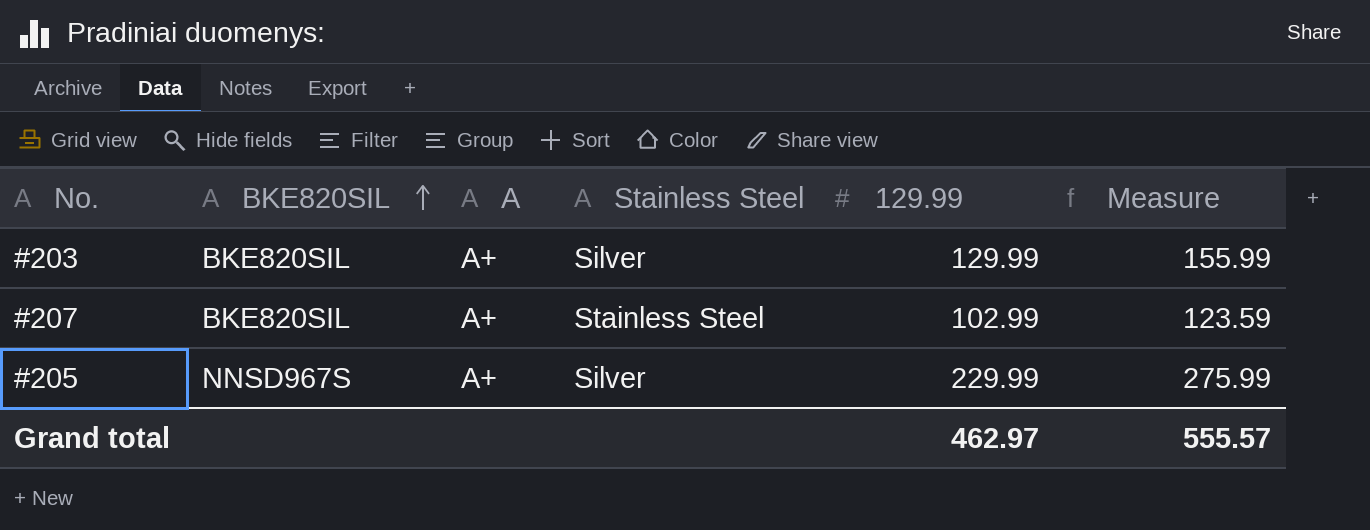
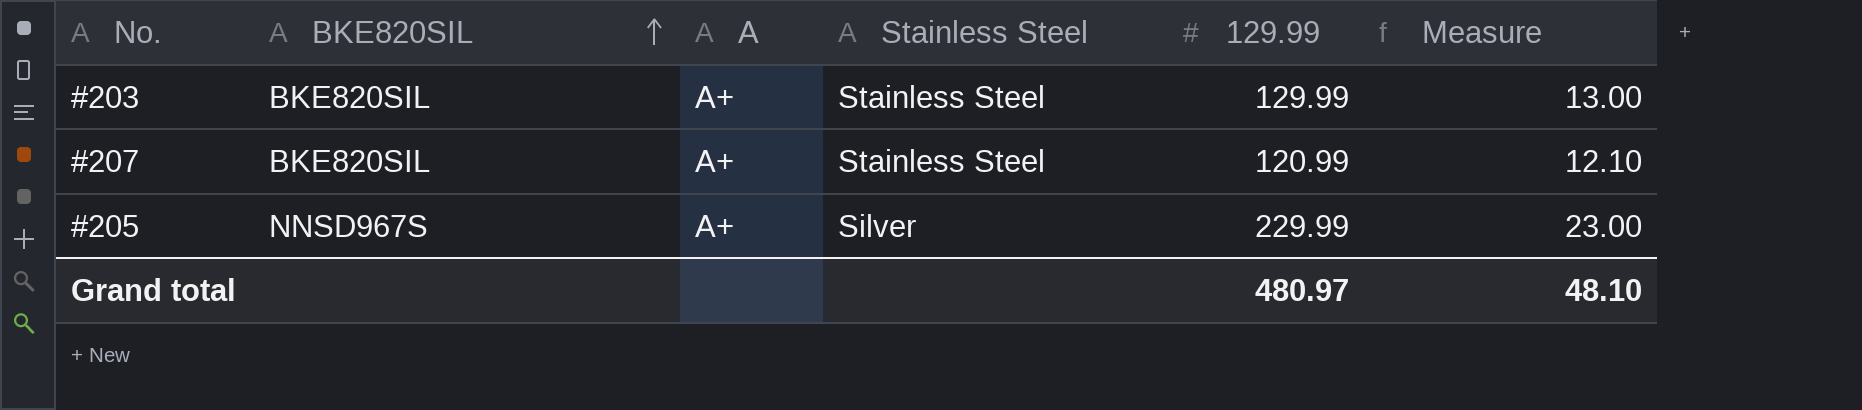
column Measure | formula: [129.99] * 1.2 -> [129.99] * 0.1
#203 | Stainless Steel: Silver -> Stainless Steel
#207 | 129.99: 102.99 -> 120.99
Grand total | 129.99: 462.97 -> 480.97
Grand total | Measure: 555.57 -> 48.10

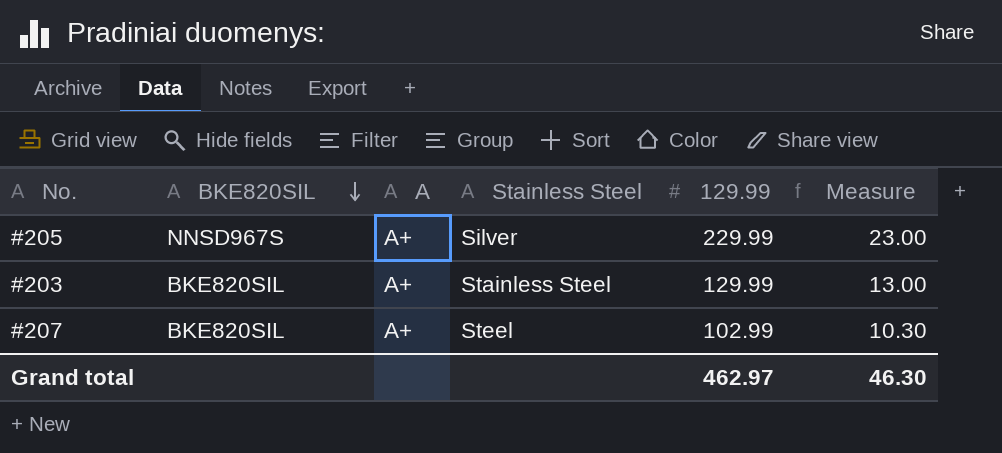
row order: BKE820SIL ascending -> BKE820SIL descending
#207 | Stainless Steel: Stainless Steel -> Steel
#207 | 129.99: 120.99 -> 102.99
#207 | Measure: 12.10 -> 10.30
Grand total | 129.99: 480.97 -> 462.97
Grand total | Measure: 48.10 -> 46.30

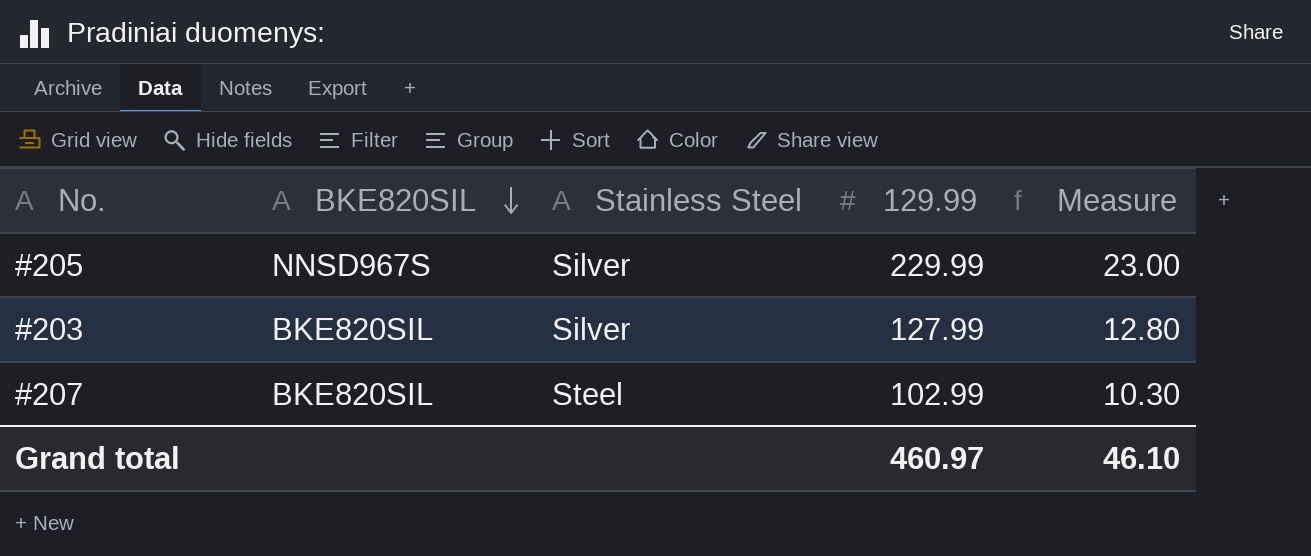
column A | position: 3 -> none
#203 | Stainless Steel: Stainless Steel -> Silver
#203 | 129.99: 129.99 -> 127.99
#203 | Measure: 13.00 -> 12.80
Grand total | 129.99: 462.97 -> 460.97
Grand total | Measure: 46.30 -> 46.10

